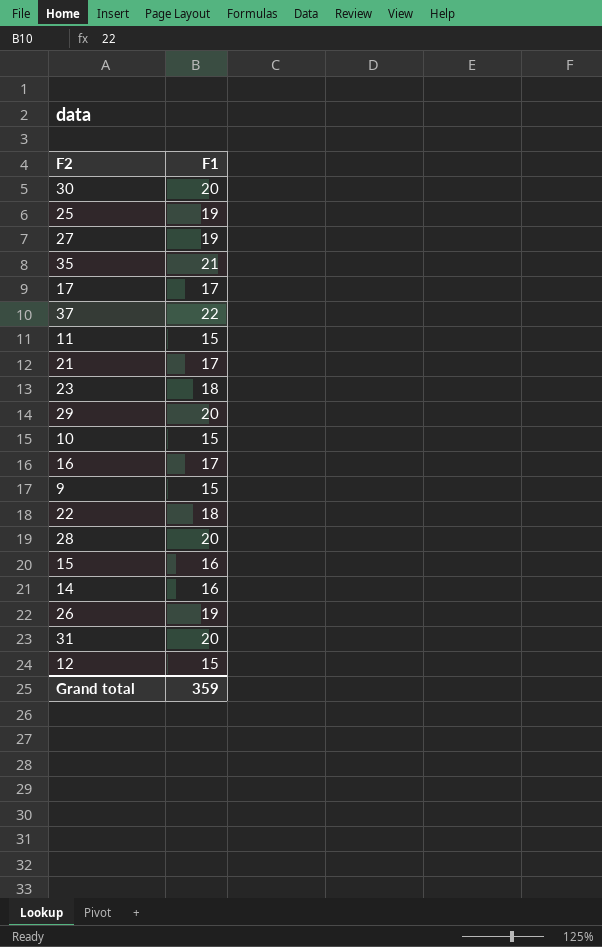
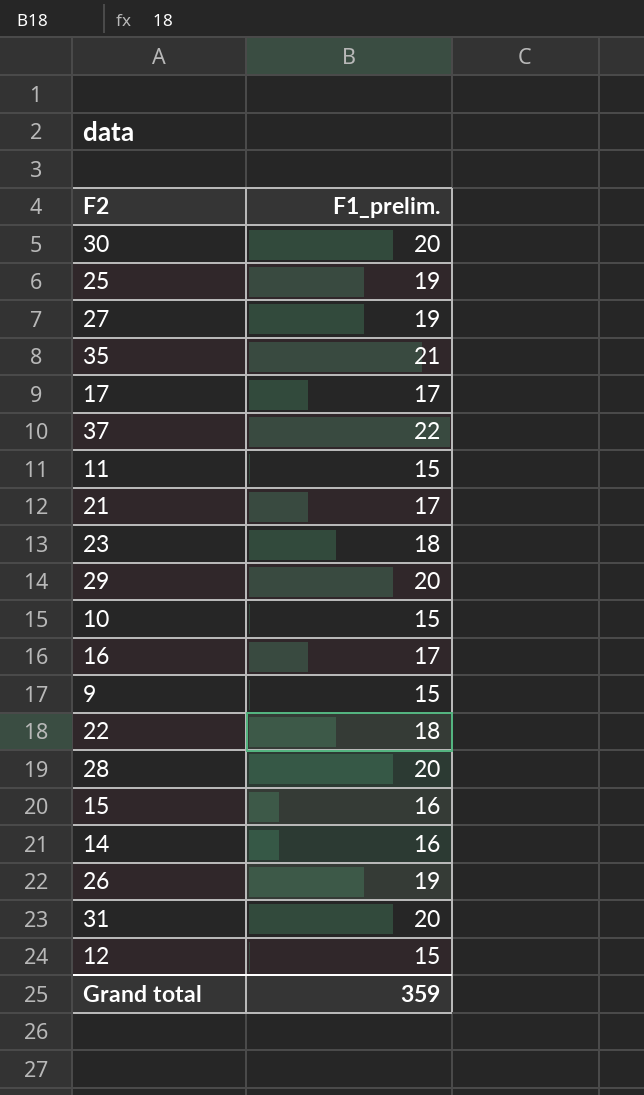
column name: F1 -> F1_prelim.

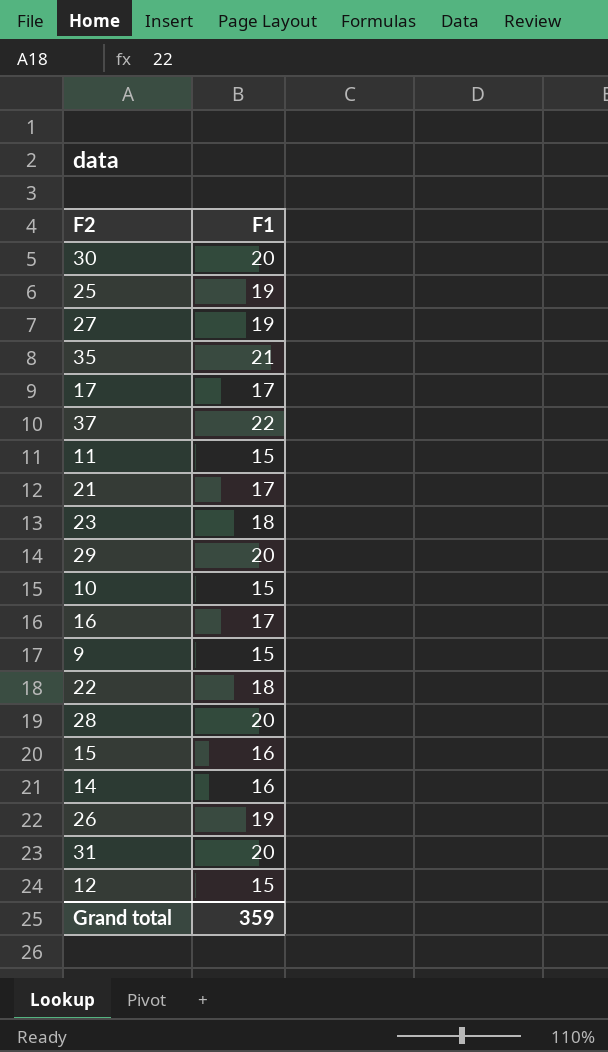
column name: F1_prelim. -> F1

